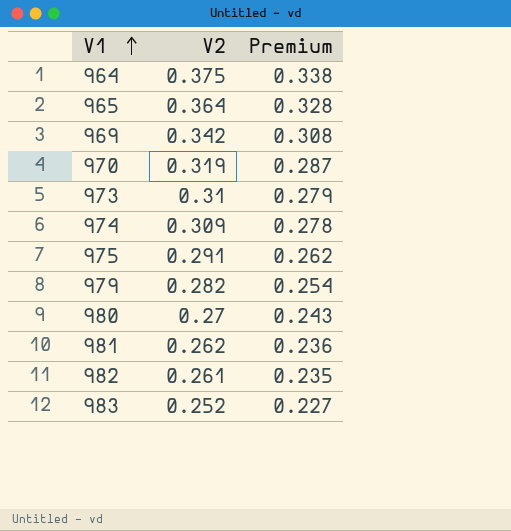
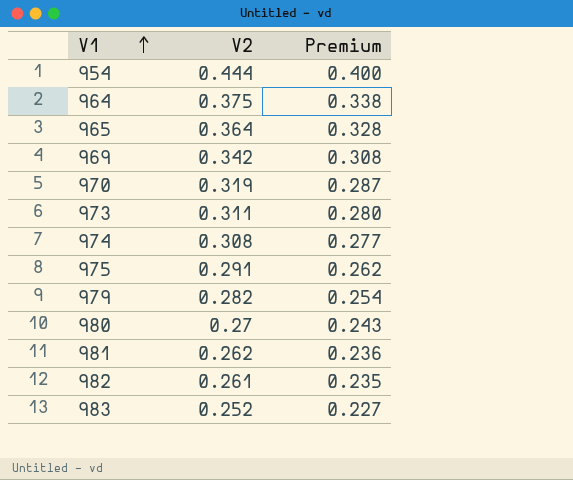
row 954: none -> 0.444 | 0.400
973 | V2: 0.31 -> 0.311
973 | Premium: 0.279 -> 0.280
974 | V2: 0.309 -> 0.308
974 | Premium: 0.278 -> 0.277

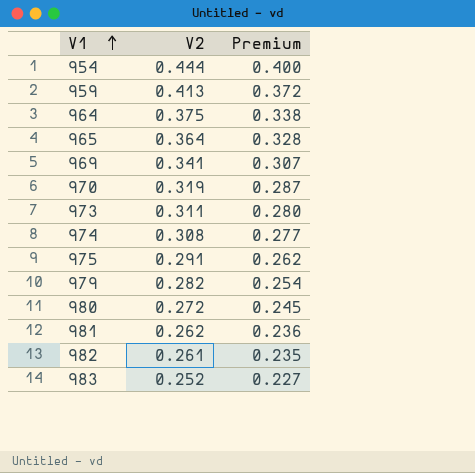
row 959: none -> 0.413 | 0.372
969 | V2: 0.342 -> 0.341
969 | Premium: 0.308 -> 0.307
980 | V2: 0.27 -> 0.272
980 | Premium: 0.243 -> 0.245

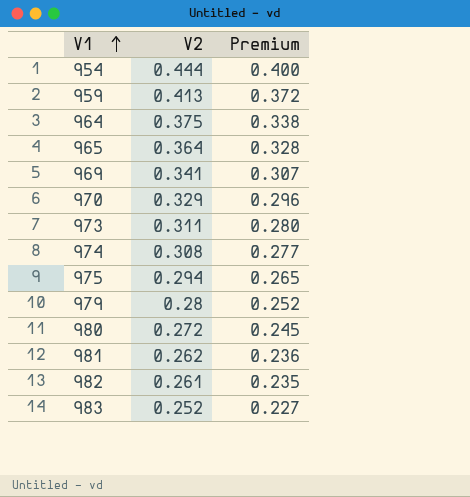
970 | V2: 0.319 -> 0.329
970 | Premium: 0.287 -> 0.296
975 | V2: 0.291 -> 0.294
975 | Premium: 0.262 -> 0.265
979 | V2: 0.282 -> 0.28
979 | Premium: 0.254 -> 0.252

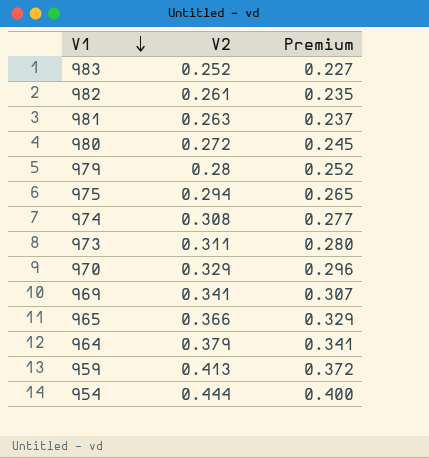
row order: V1 ascending -> V1 descending
981 | V2: 0.262 -> 0.263
981 | Premium: 0.236 -> 0.237
965 | V2: 0.364 -> 0.366
965 | Premium: 0.328 -> 0.329
964 | V2: 0.375 -> 0.379
964 | Premium: 0.338 -> 0.341

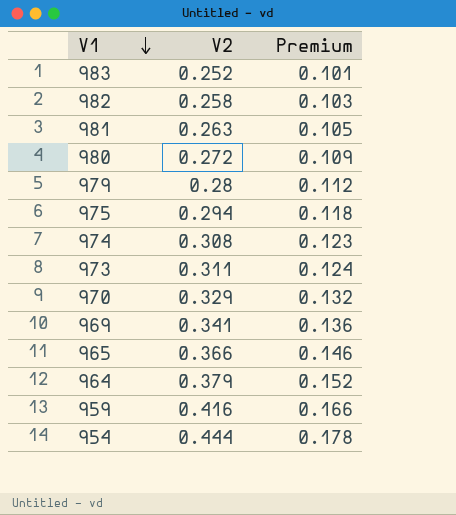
column Premium | formula: [V2] * 0.9 -> [V2] * 0.4
982 | V2: 0.261 -> 0.258
959 | V2: 0.413 -> 0.416

